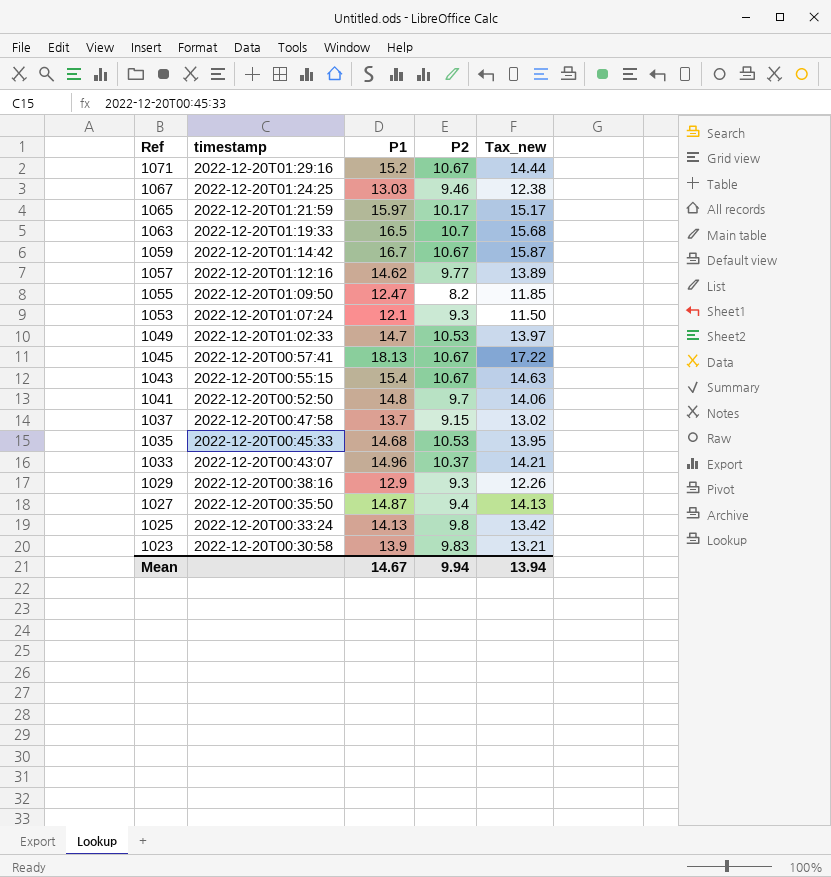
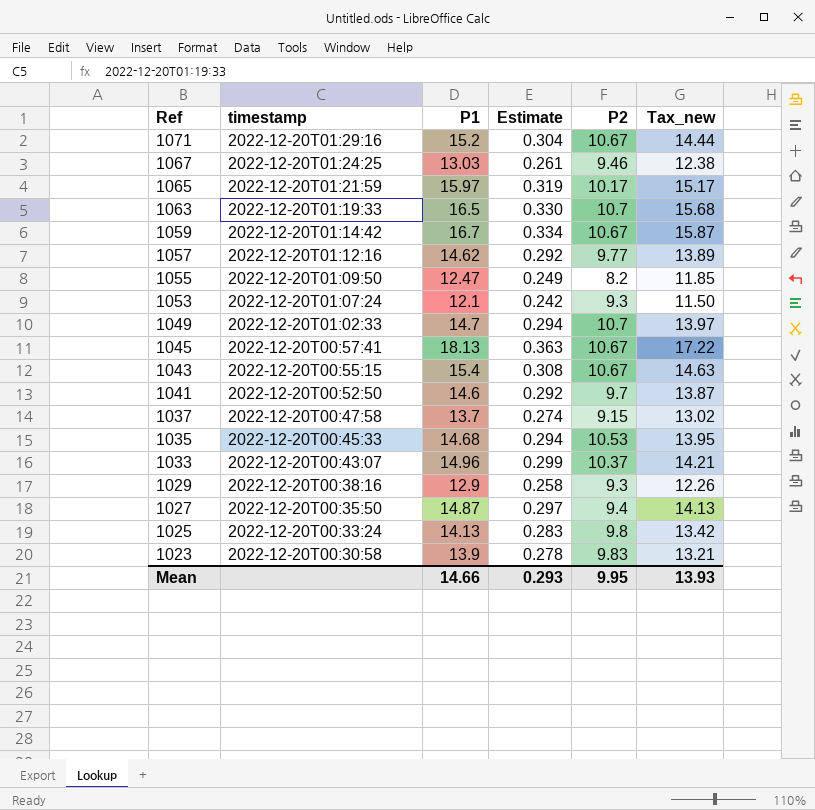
column Estimate | formula: none -> [P1] * 0.02
1049 | P2: 10.53 -> 10.7
1041 | P1: 14.8 -> 14.6
1041 | Tax_new: 14.06 -> 13.87
Mean | P1: 14.67 -> 14.66
Mean | P2: 9.94 -> 9.95
Mean | Tax_new: 13.94 -> 13.93

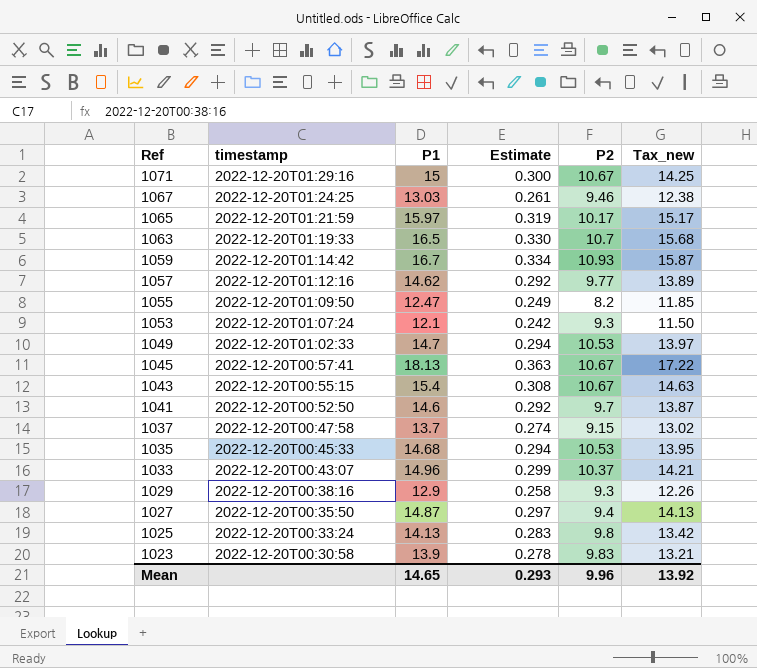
1071 | P1: 15.2 -> 15
1071 | Estimate: 0.304 -> 0.300
1071 | Tax_new: 14.44 -> 14.25
1059 | P2: 10.67 -> 10.93
1049 | P2: 10.7 -> 10.53
Mean | P1: 14.66 -> 14.65
Mean | P2: 9.95 -> 9.96
Mean | Tax_new: 13.93 -> 13.92

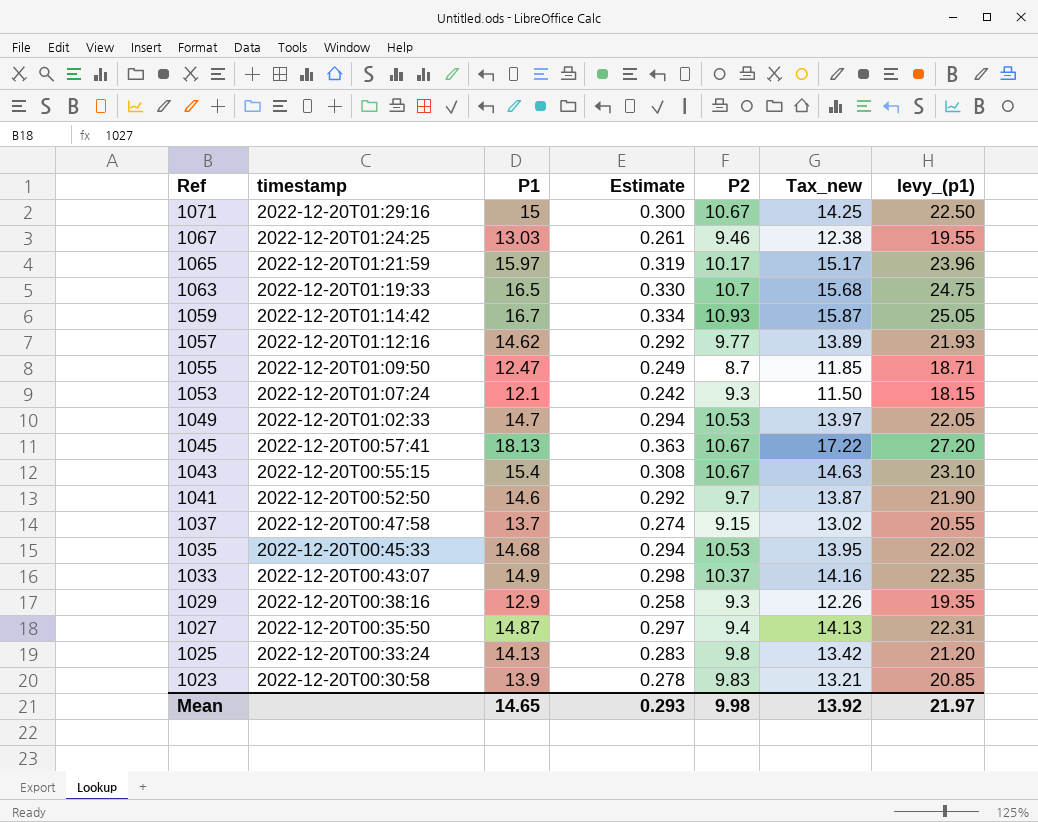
column levy_(p1) | formula: none -> [P1] * 1.5
1055 | P2: 8.2 -> 8.7
1033 | P1: 14.96 -> 14.9
1033 | Estimate: 0.299 -> 0.298
1033 | Tax_new: 14.21 -> 14.16
Mean | P2: 9.96 -> 9.98

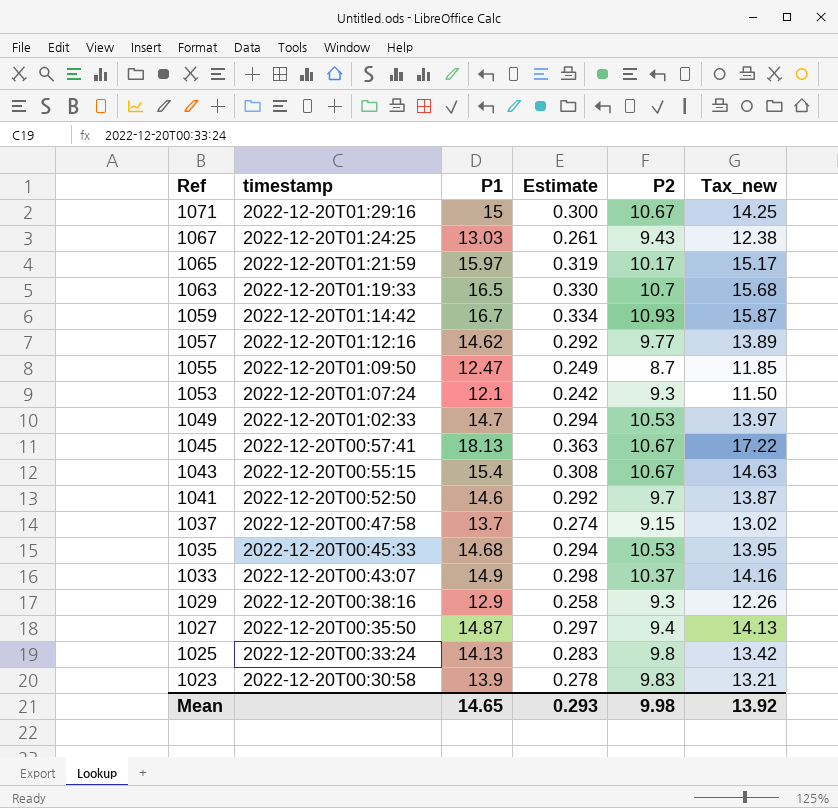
column levy_(p1) | formula: [P1] * 1.5 -> none
1067 | P2: 9.46 -> 9.43

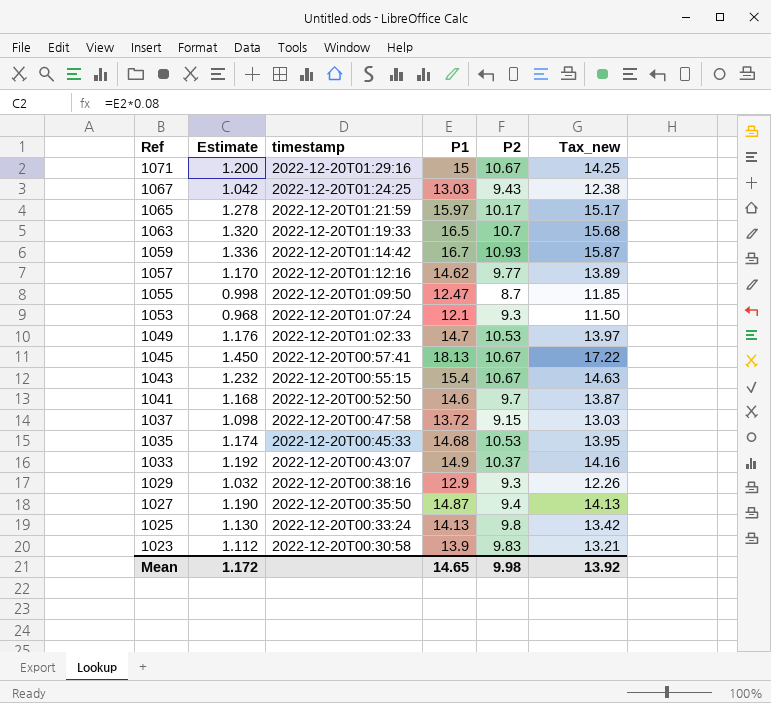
column Estimate | formula: [P1] * 0.02 -> [P1] * 0.08
column Estimate | position: 4 -> 2
1037 | P1: 13.7 -> 13.72
1037 | Tax_new: 13.02 -> 13.03
Mean | Estimate: 0.293 -> 1.172

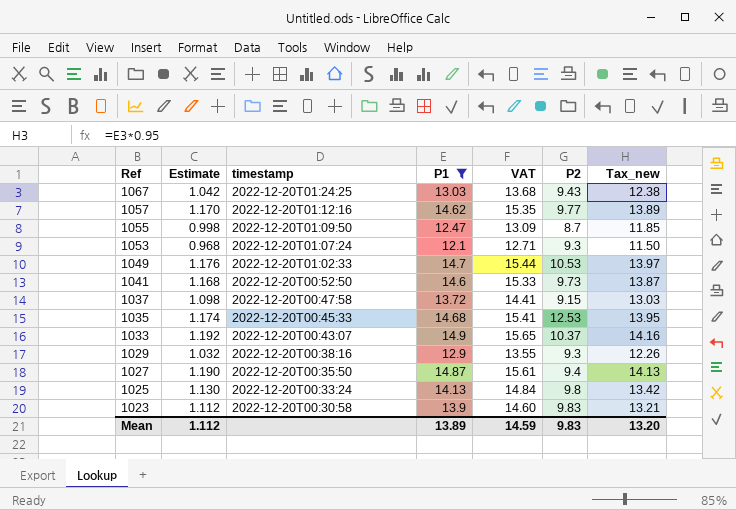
filter: none -> P1 <= 14.9
column VAT | formula: none -> [P1] * 1.05
1041 | P2: 9.7 -> 9.73
1035 | P2: 10.53 -> 12.53
Mean | Estimate: 1.172 -> 1.112
Mean | P1: 14.65 -> 13.89
Mean | P2: 9.98 -> 9.83
Mean | Tax_new: 13.92 -> 13.20

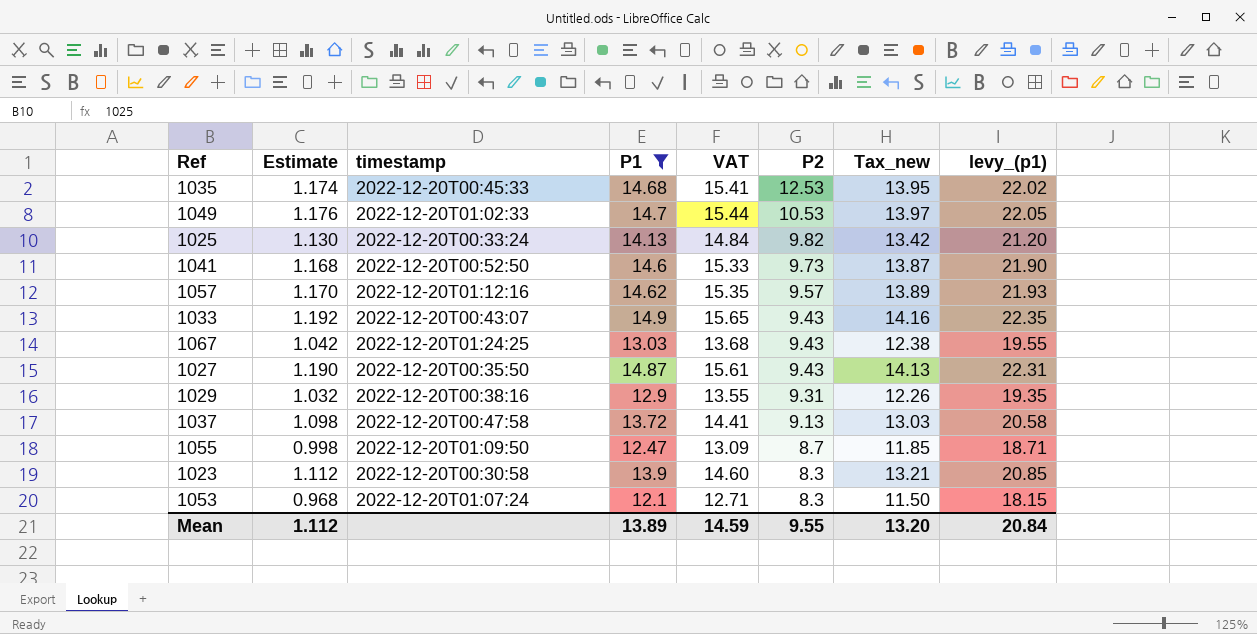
row order: Ref descending -> P2 descending
column levy_(p1) | formula: none -> [P1] * 1.5
1025 | P2: 9.8 -> 9.82
1057 | P2: 9.77 -> 9.57
1033 | P2: 10.37 -> 9.43
1027 | P2: 9.4 -> 9.43
1029 | P2: 9.3 -> 9.31
1037 | P2: 9.15 -> 9.13
1023 | P2: 9.83 -> 8.3
1053 | P2: 9.3 -> 8.3
Mean | P2: 9.83 -> 9.55

